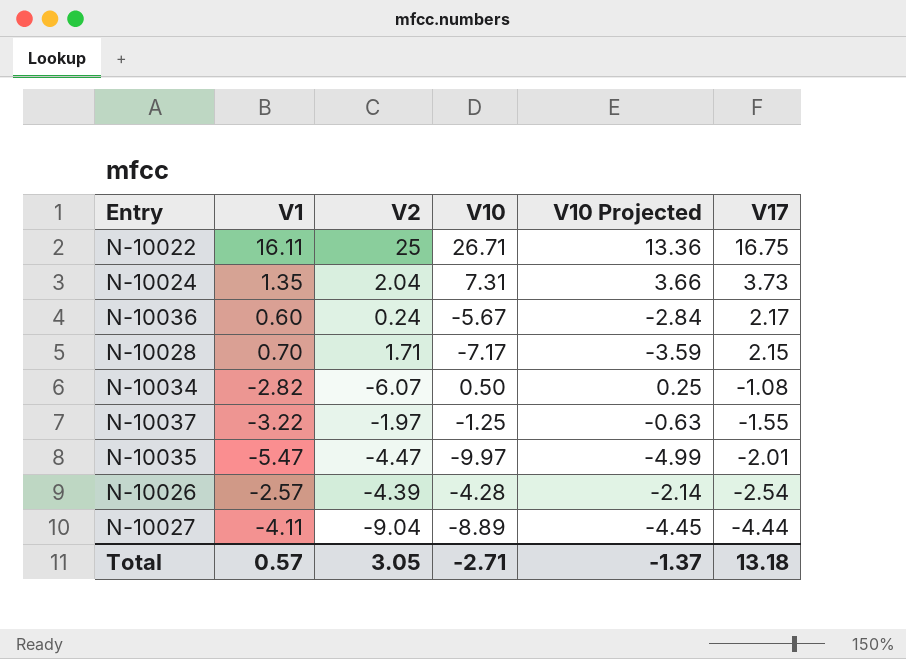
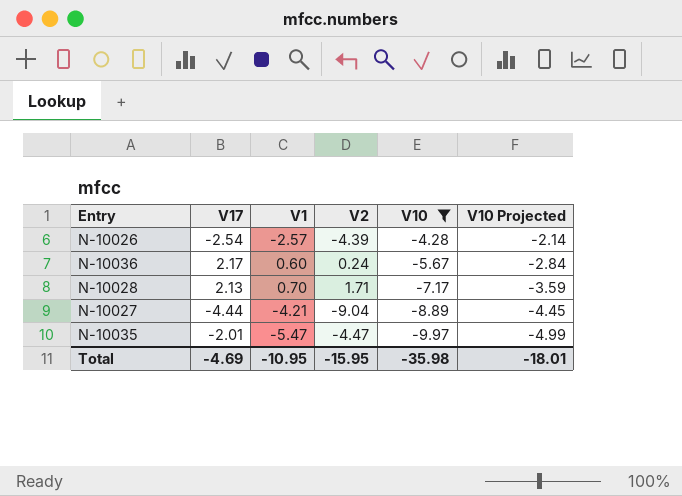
filter: none -> V10 <= -4.28
row order: V17 descending -> V10 descending
column V17 | position: 6 -> 2
N-10028 | V17: 2.15 -> 2.13
N-10027 | V1: -4.11 -> -4.21
Total | V17: 13.18 -> -4.69
Total | V1: 0.57 -> -10.95
Total | V2: 3.05 -> -15.95
Total | V10: -2.71 -> -35.98
Total | V10 Projected: -1.37 -> -18.01

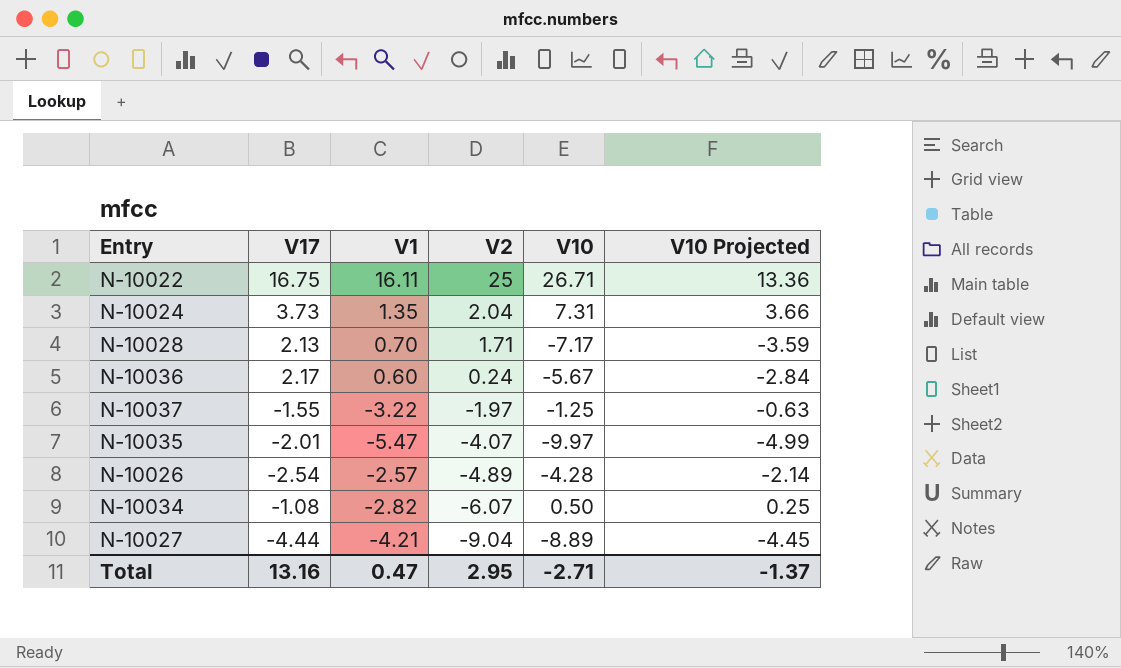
filter: V10 <= -4.28 -> none
row order: V10 descending -> V2 descending
N-10035 | V2: -4.47 -> -4.07
N-10026 | V2: -4.39 -> -4.89
Total | V17: -4.69 -> 13.16
Total | V1: -10.95 -> 0.47
Total | V2: -15.95 -> 2.95
Total | V10: -35.98 -> -2.71
Total | V10 Projected: -18.01 -> -1.37

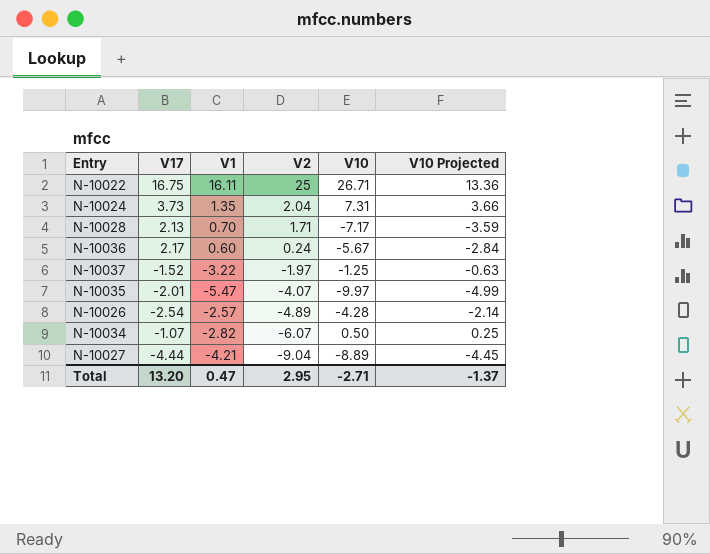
N-10037 | V17: -1.55 -> -1.52
N-10034 | V17: -1.08 -> -1.07
Total | V17: 13.16 -> 13.20

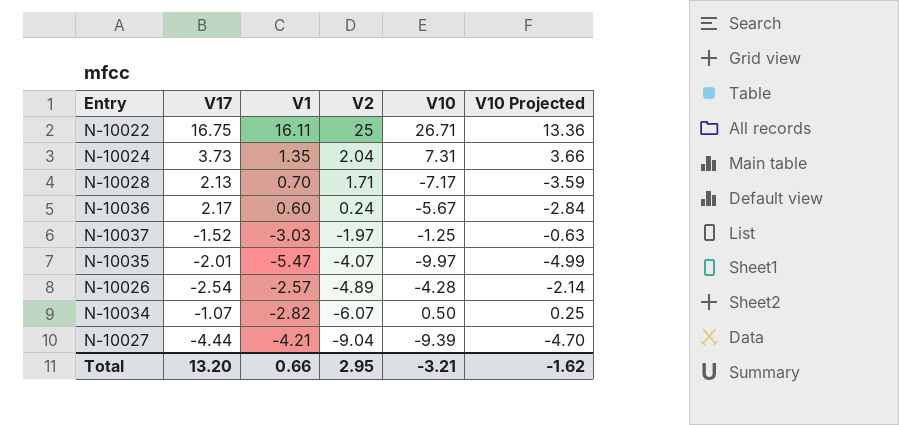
N-10037 | V1: -3.22 -> -3.03
N-10027 | V10: -8.89 -> -9.39
N-10027 | V10 Projected: -4.45 -> -4.70
Total | V1: 0.47 -> 0.66
Total | V10: -2.71 -> -3.21
Total | V10 Projected: -1.37 -> -1.62

